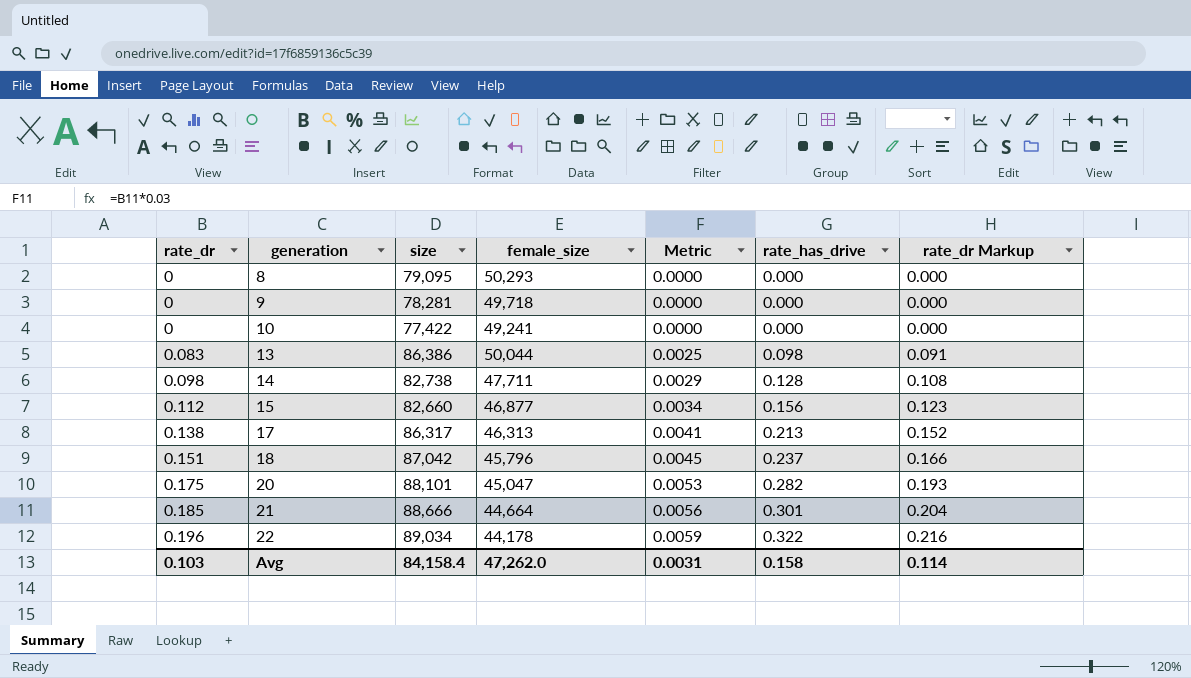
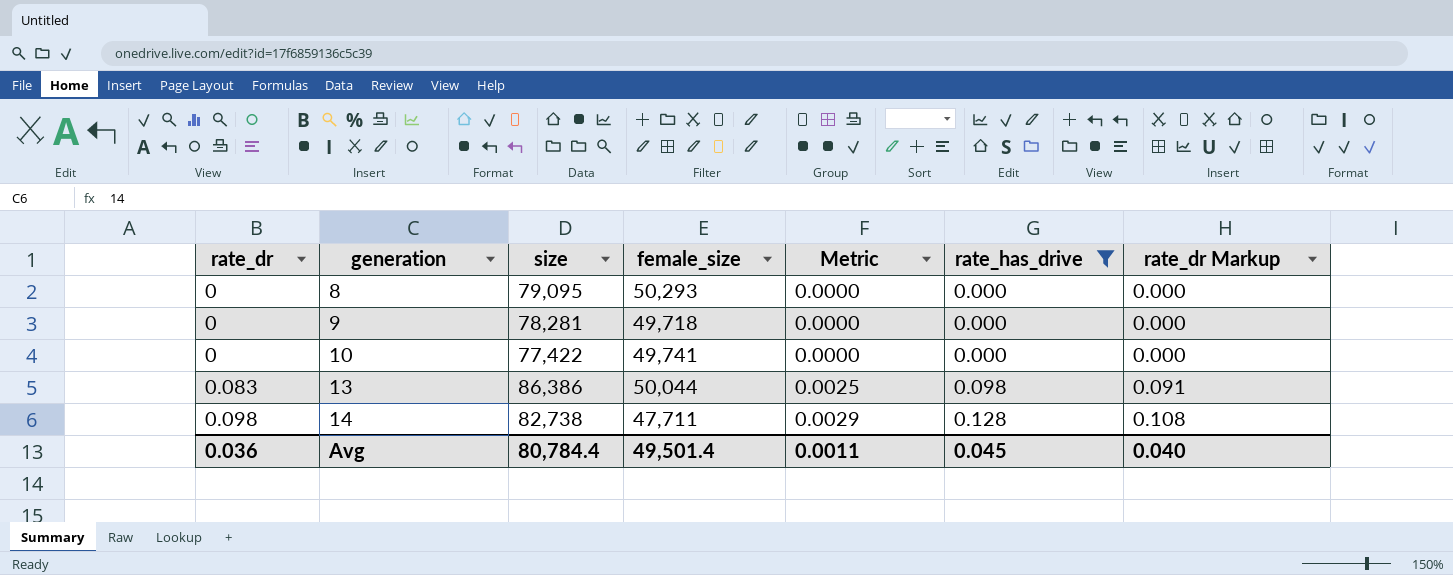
filter: none -> rate_has_drive <= 0.128
10 | female_size: 49,241 -> 49,741
Avg | rate_dr: 0.103 -> 0.036
Avg | size: 84,158.4 -> 80,784.4
Avg | female_size: 47,262.0 -> 49,501.4
Avg | Metric: 0.0031 -> 0.0011
Avg | rate_has_drive: 0.158 -> 0.045
Avg | rate_dr Markup: 0.114 -> 0.040

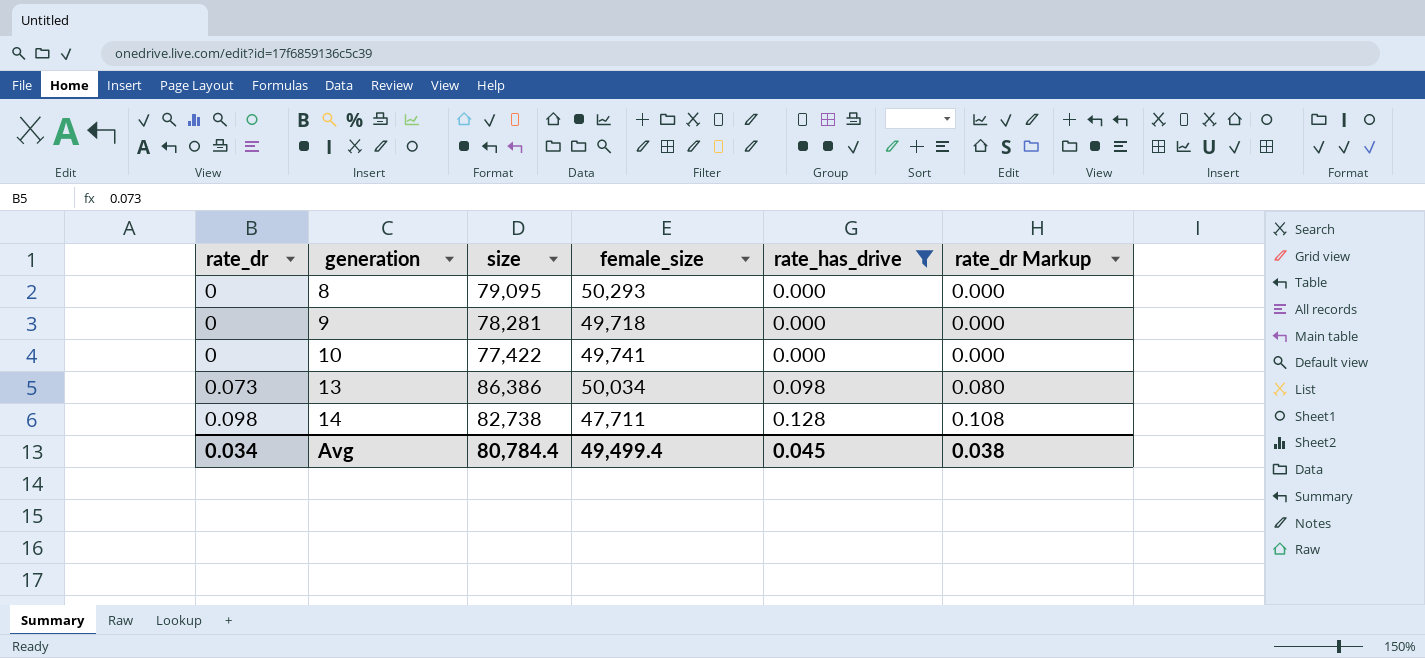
column Metric | formula: [rate_dr] * 0.03 -> none
13 | rate_dr: 0.083 -> 0.073
13 | female_size: 50,044 -> 50,034
13 | rate_dr Markup: 0.091 -> 0.080
Avg | rate_dr: 0.036 -> 0.034
Avg | female_size: 49,501.4 -> 49,499.4
Avg | rate_dr Markup: 0.040 -> 0.038

